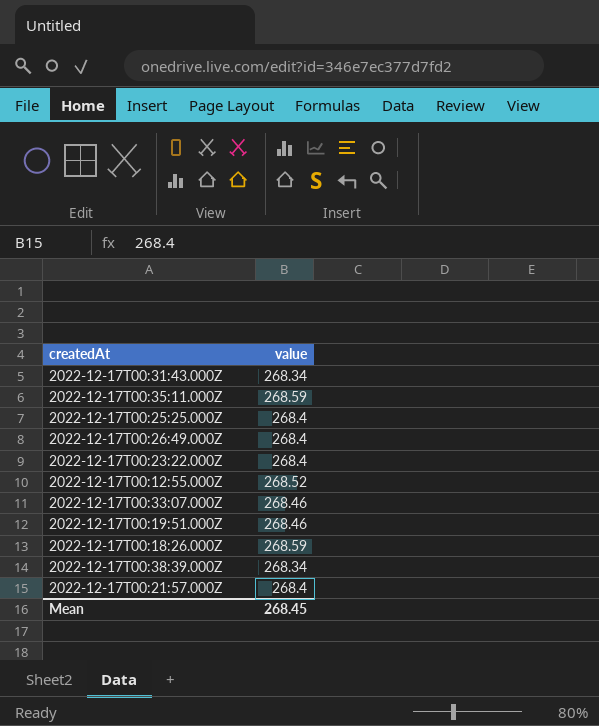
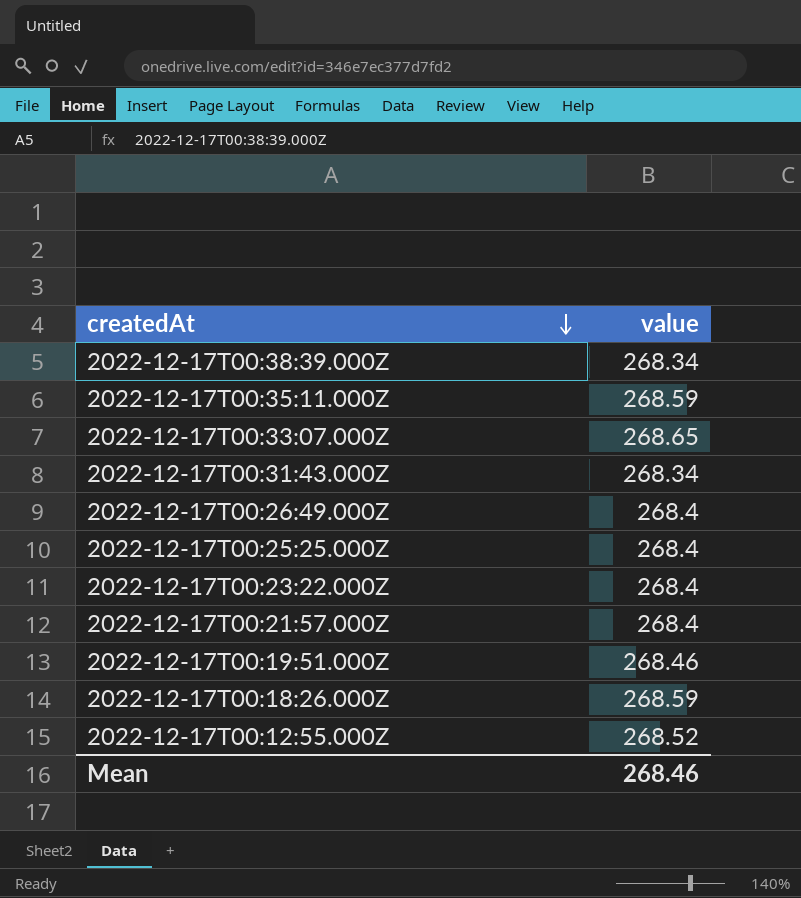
row order: none -> createdAt descending
2022-12-17T00:33:07.000Z | value: 268.46 -> 268.65
Mean | value: 268.45 -> 268.46

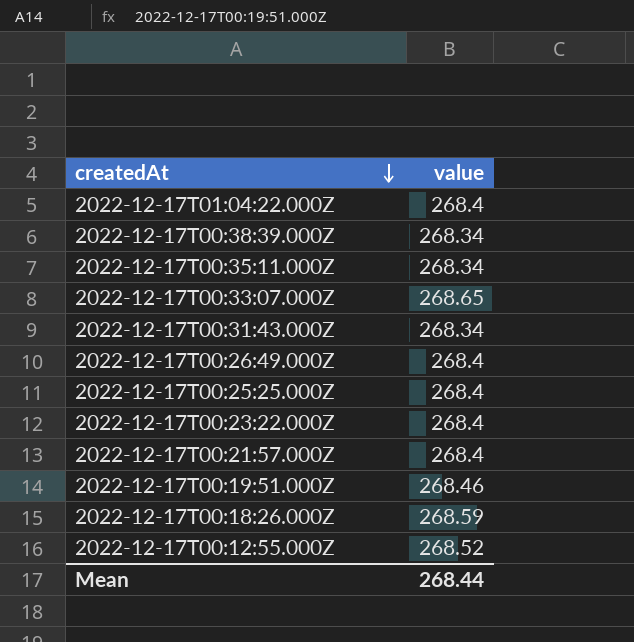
row 2022-12-17T01:04:22.000Z: none -> 268.4
2022-12-17T00:35:11.000Z | value: 268.59 -> 268.34
Mean | value: 268.46 -> 268.44

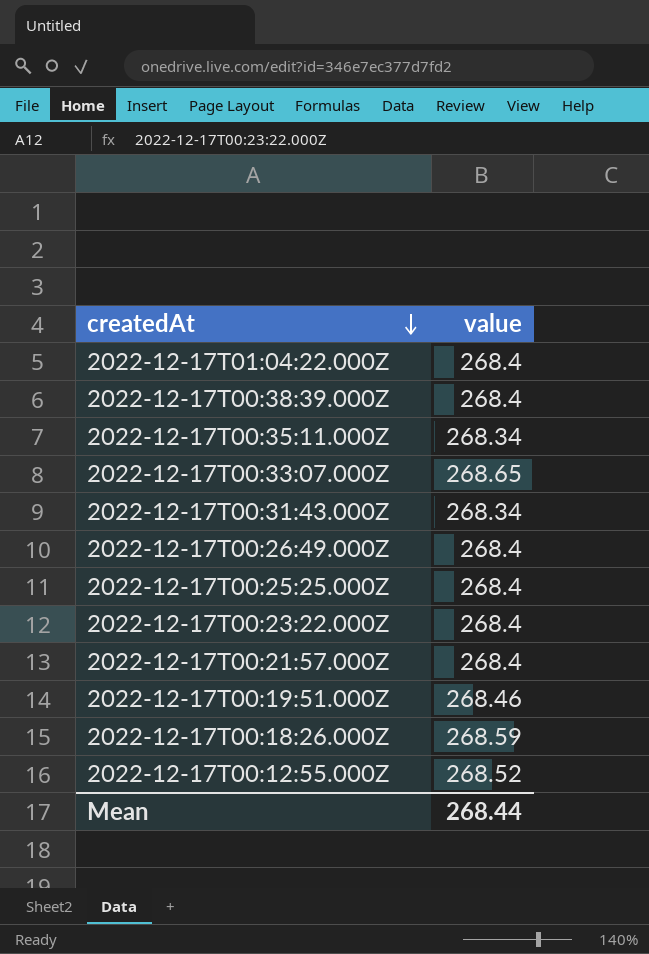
2022-12-17T00:38:39.000Z | value: 268.34 -> 268.4

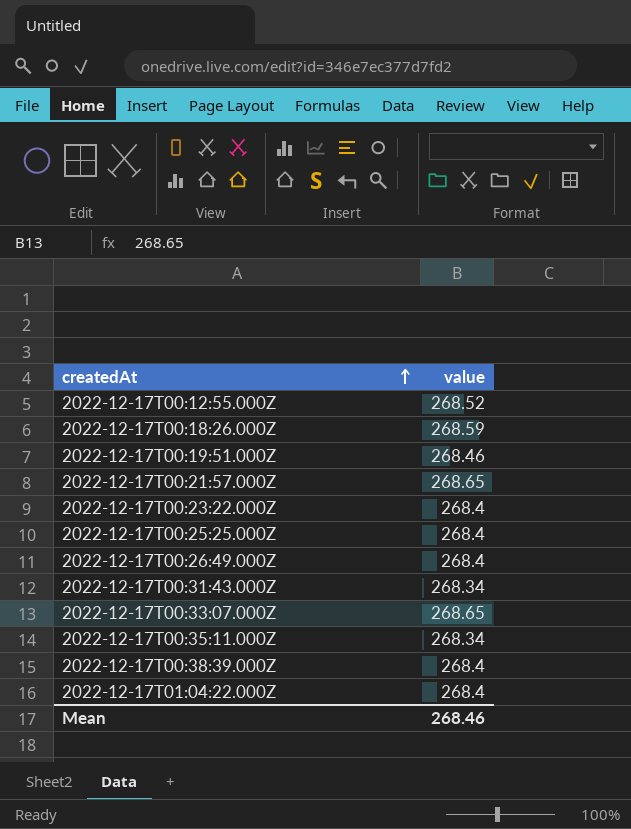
row order: createdAt descending -> createdAt ascending
2022-12-17T00:21:57.000Z | value: 268.4 -> 268.65
Mean | value: 268.44 -> 268.46

